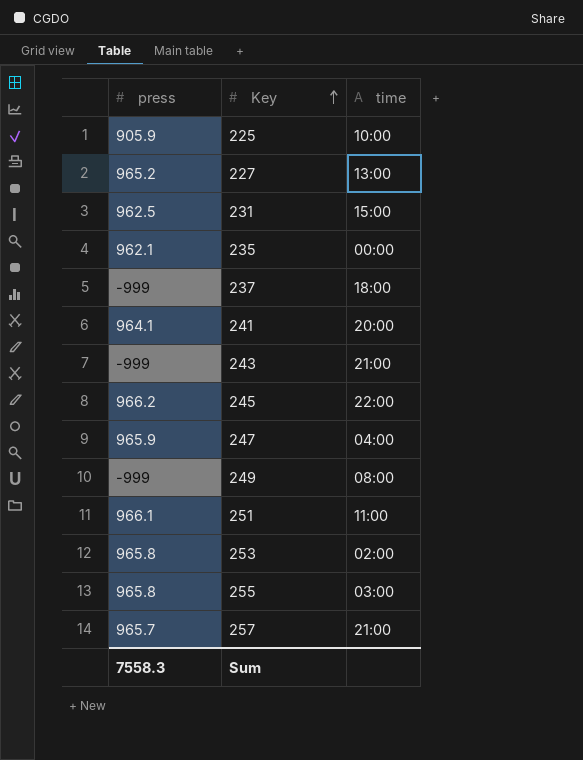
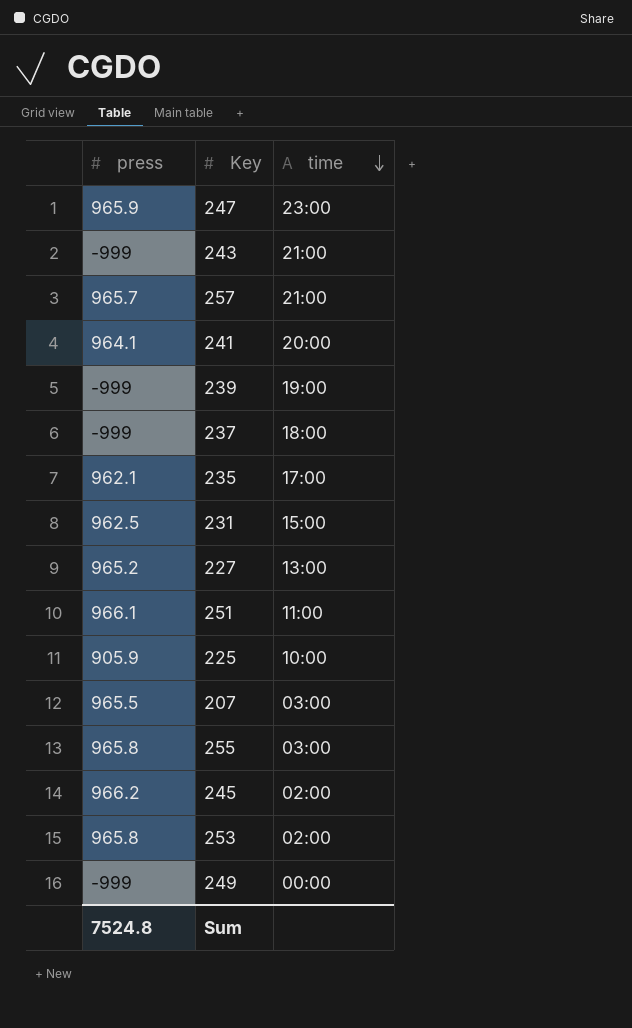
row order: Key ascending -> time descending
247 | time: 04:00 -> 23:00
row 239: none -> -999 | 19:00
235 | time: 00:00 -> 17:00
row 207: none -> 965.5 | 03:00
245 | time: 22:00 -> 02:00
249 | time: 08:00 -> 00:00
Sum | press: 7558.3 -> 7524.8

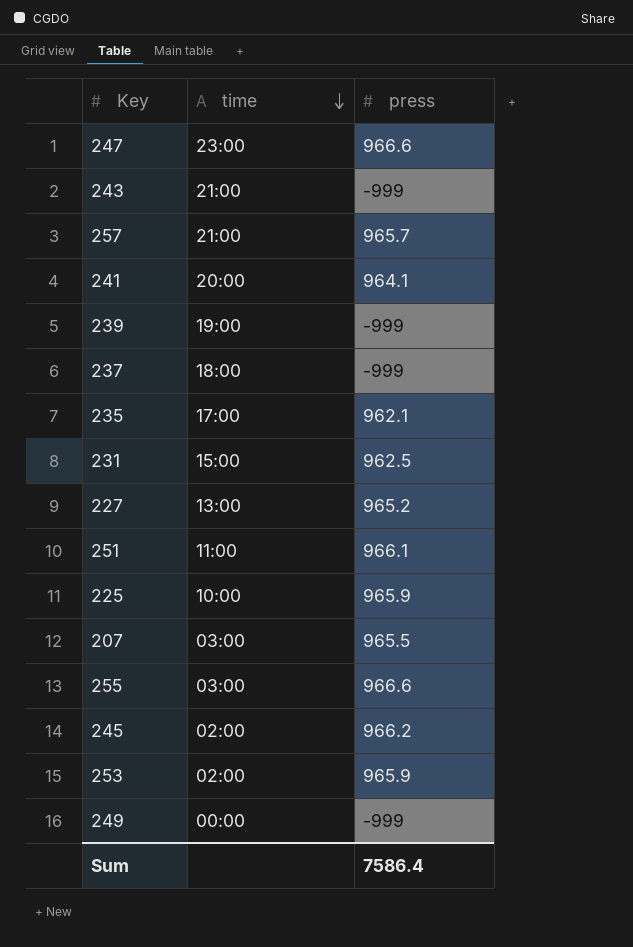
column press | position: 1 -> 3
247 | press: 965.9 -> 966.6
225 | press: 905.9 -> 965.9
255 | press: 965.8 -> 966.6
253 | press: 965.8 -> 965.9
Sum | press: 7524.8 -> 7586.4

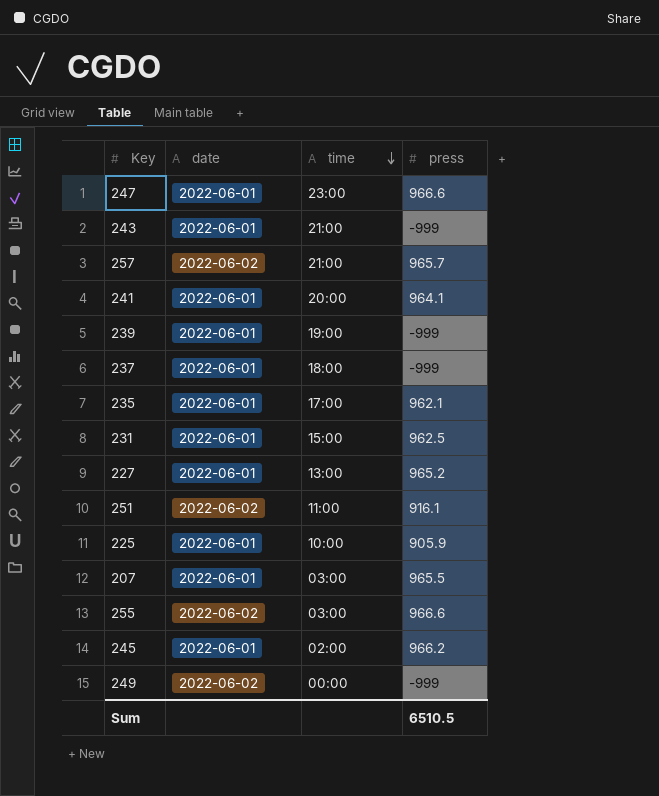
column date | position: none -> 2
row 253: 02:00 | 965.9 -> none
251 | press: 966.1 -> 916.1
225 | press: 965.9 -> 905.9
Sum | press: 7586.4 -> 6510.5

